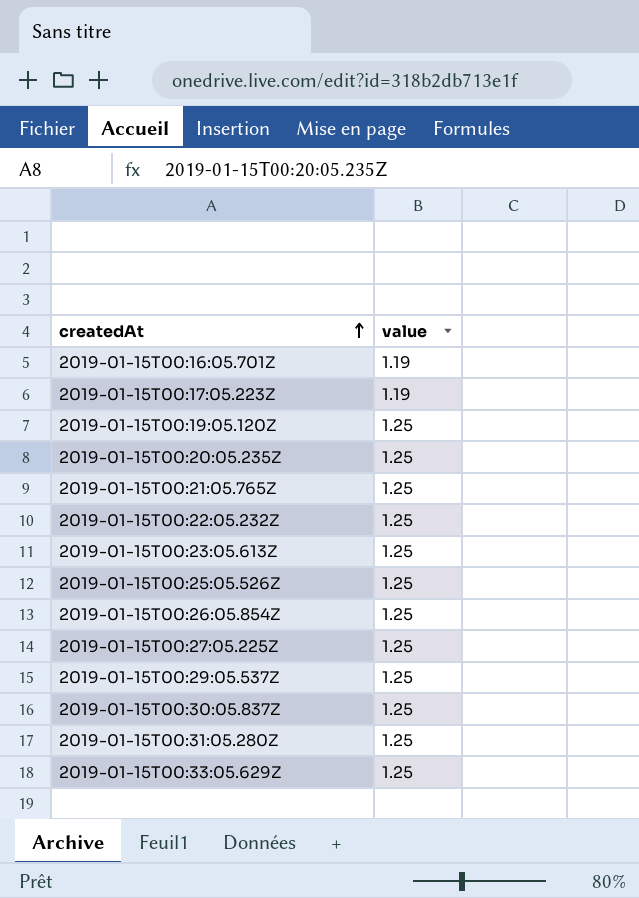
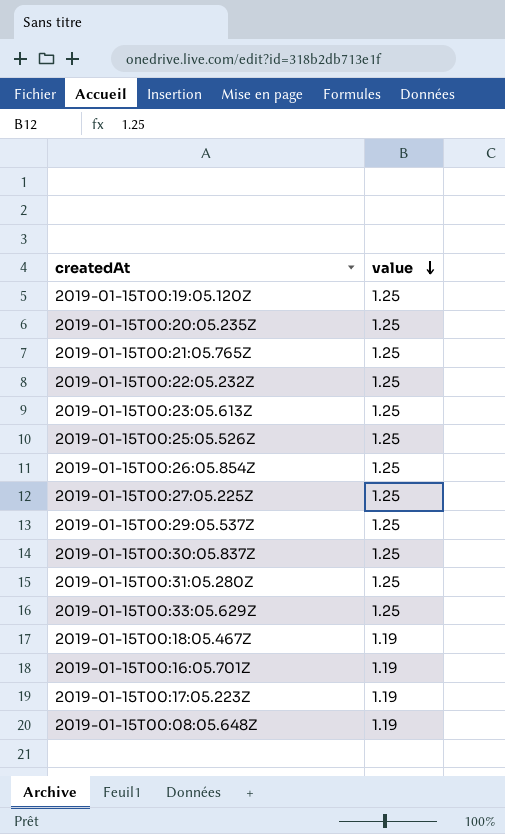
row order: createdAt ascending -> value descending
row 2019-01-15T00:18:05.467Z: none -> 1.19
row 2019-01-15T00:08:05.648Z: none -> 1.19

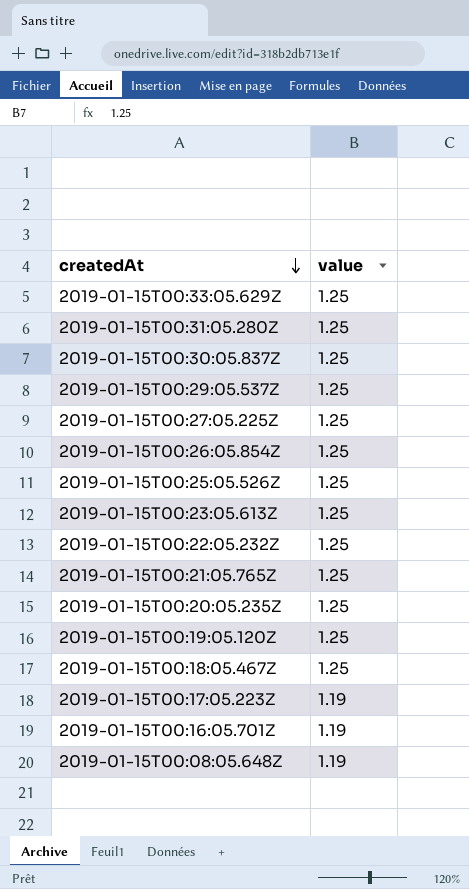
row order: value descending -> createdAt descending
2019-01-15T00:18:05.467Z | value: 1.19 -> 1.25

